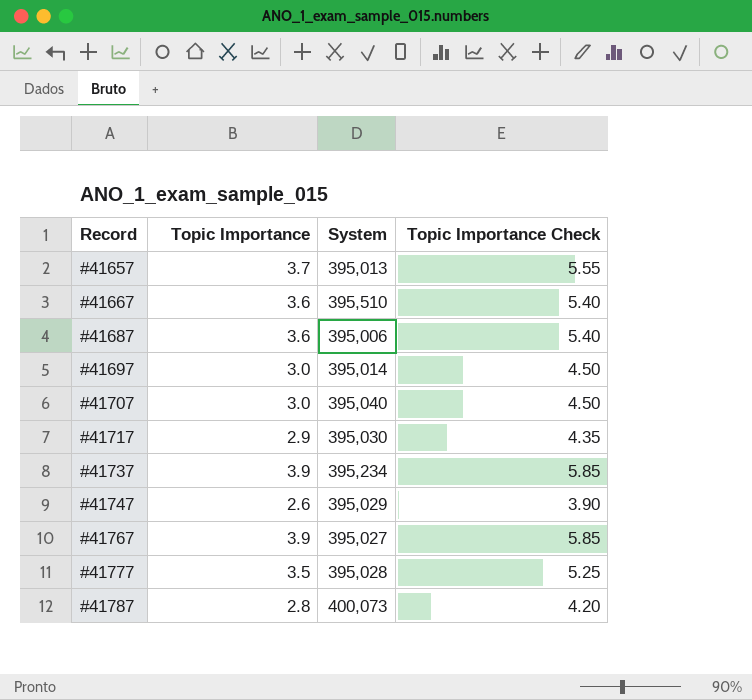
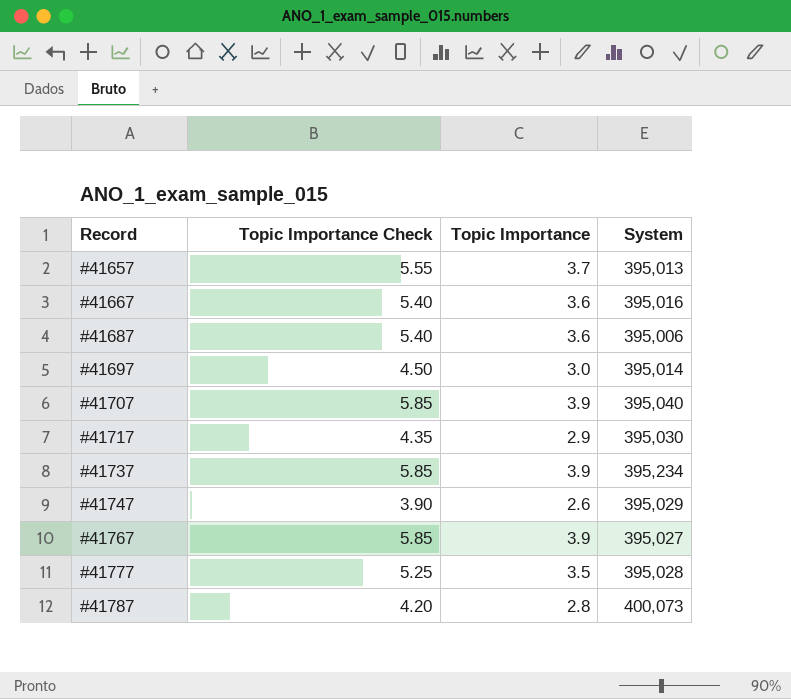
column Topic Importance Check | position: 4 -> 2
#41667 | System: 395,510 -> 395,016
#41707 | Topic Importance Check: 4.50 -> 5.85
#41707 | Topic Importance: 3.0 -> 3.9

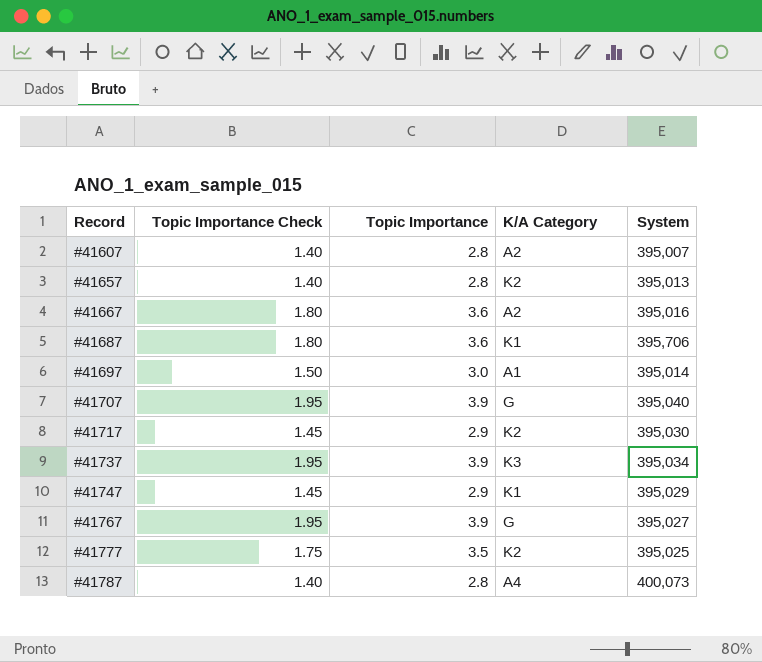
column Topic Importance Check | formula: [Topic Importance] * 1.5 -> [Topic Importance] * 0.5
column K/A Category | position: none -> 4
row #41607: none -> 1.40 | 2.8 | A2 | 395,007
#41657 | Topic Importance: 3.7 -> 2.8
#41687 | System: 395,006 -> 395,706
#41737 | System: 395,234 -> 395,034
#41747 | Topic Importance: 2.6 -> 2.9
#41777 | System: 395,028 -> 395,025

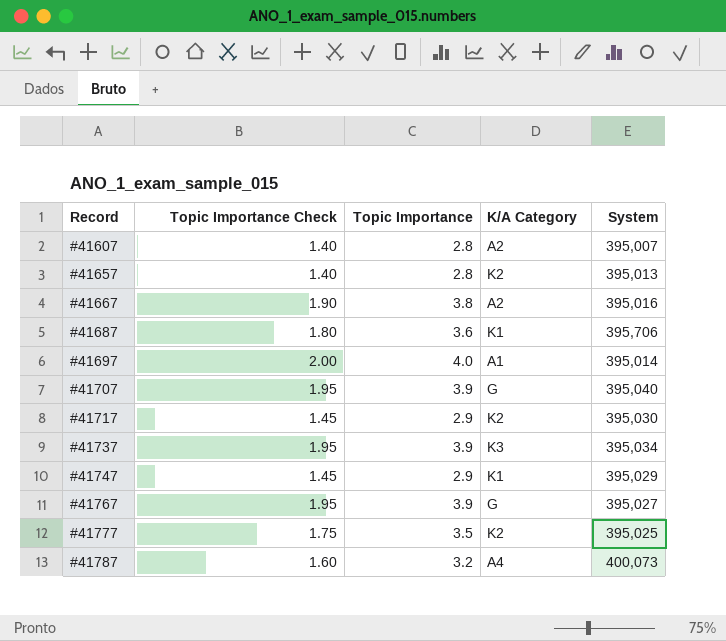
#41667 | Topic Importance Check: 1.80 -> 1.90
#41667 | Topic Importance: 3.6 -> 3.8
#41697 | Topic Importance Check: 1.50 -> 2.00
#41697 | Topic Importance: 3.0 -> 4.0
#41787 | Topic Importance Check: 1.40 -> 1.60
#41787 | Topic Importance: 2.8 -> 3.2

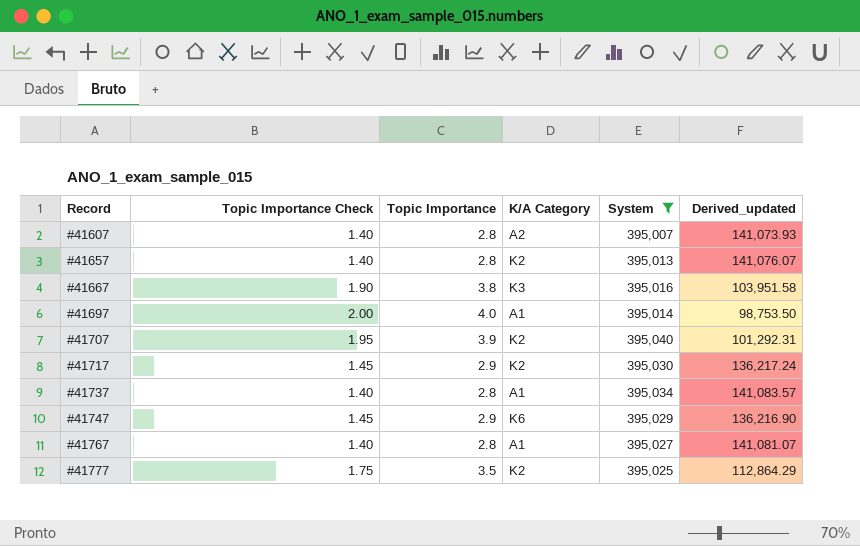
filter: none -> System <= 395,040
column Derived_updated | formula: none -> [System] / [Topic Importance]
#41667 | K/A Category: A2 -> K3
#41707 | K/A Category: G -> K2
#41737 | Topic Importance Check: 1.95 -> 1.40
#41737 | Topic Importance: 3.9 -> 2.8
#41737 | K/A Category: K3 -> A1
#41747 | K/A Category: K1 -> K6
#41767 | Topic Importance Check: 1.95 -> 1.40
#41767 | Topic Importance: 3.9 -> 2.8
#41767 | K/A Category: G -> A1

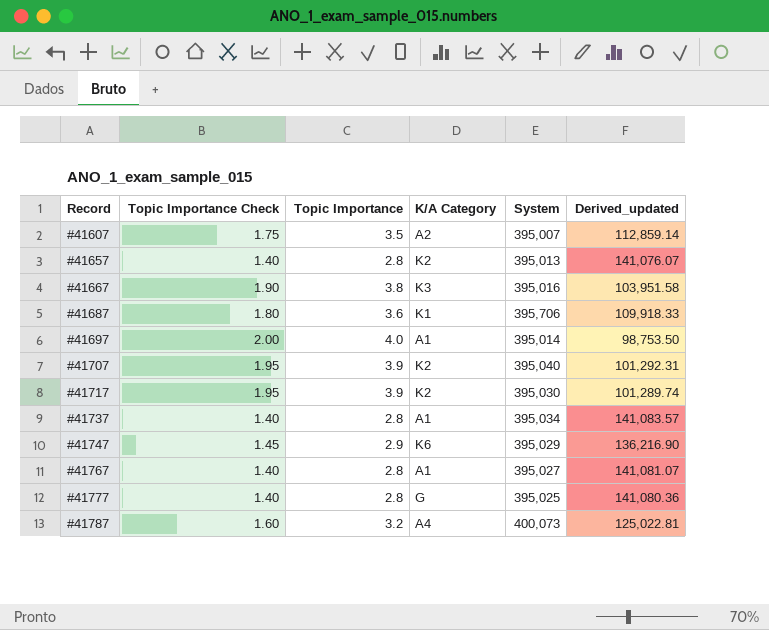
filter: System <= 395,040 -> none
#41607 | Topic Importance Check: 1.40 -> 1.75
#41607 | Topic Importance: 2.8 -> 3.5
#41607 | Derived_updated: 141,073.93 -> 112,859.14
#41717 | Topic Importance Check: 1.45 -> 1.95
#41717 | Topic Importance: 2.9 -> 3.9
#41717 | Derived_updated: 136,217.24 -> 101,289.74
#41777 | Topic Importance Check: 1.75 -> 1.40
#41777 | Topic Importance: 3.5 -> 2.8
#41777 | K/A Category: K2 -> G
#41777 | Derived_updated: 112,864.29 -> 141,080.36

